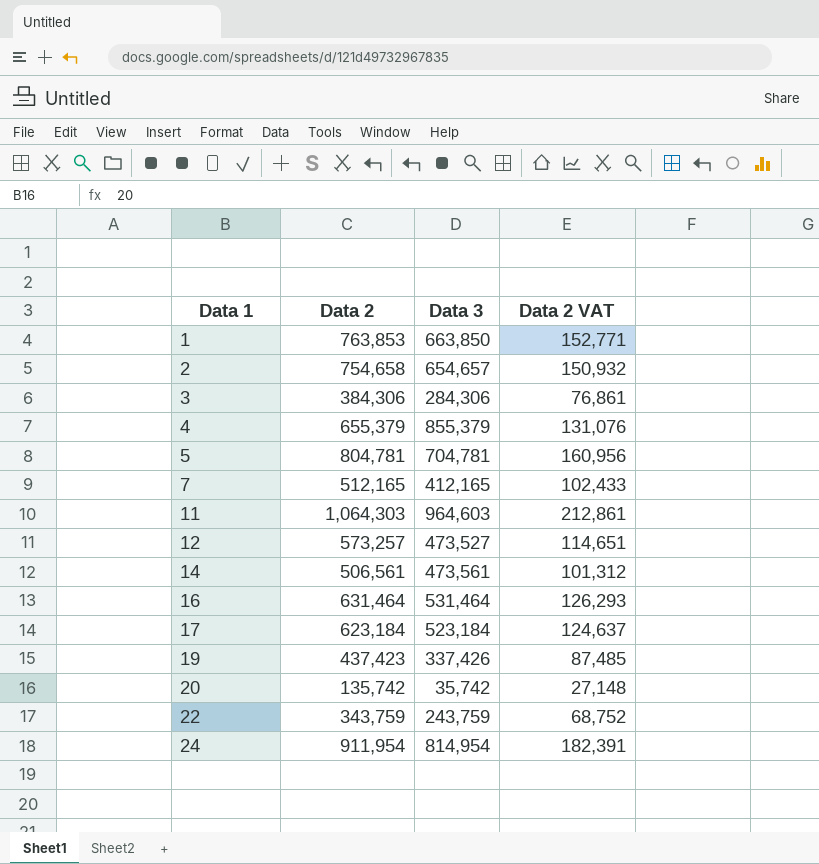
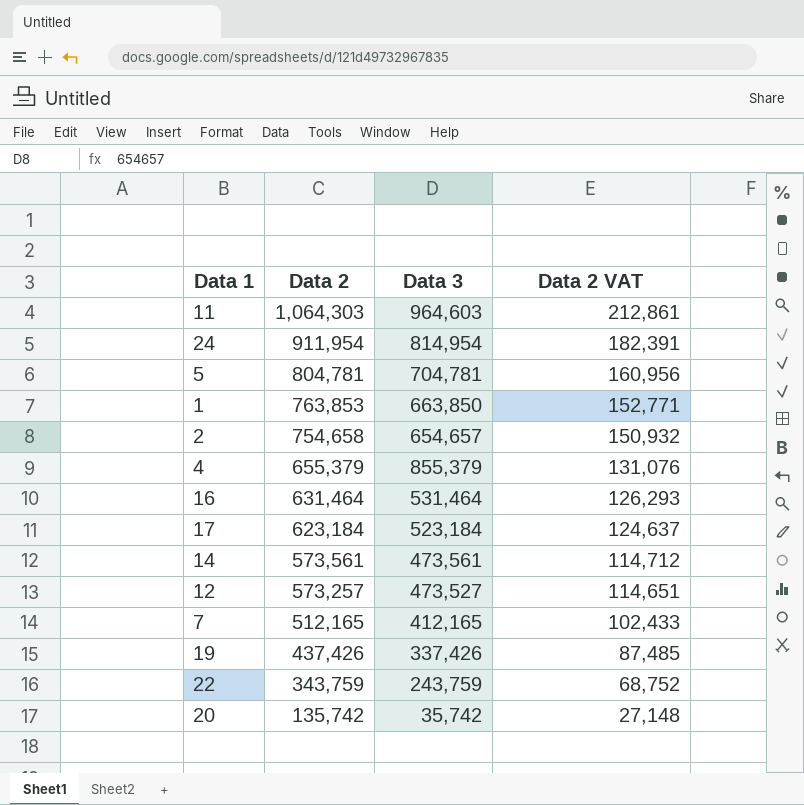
row order: Data 1 ascending -> Data 2 descending
row 3: 384,306 | 284,306 | 76,861 -> none
14 | Data 2: 506,561 -> 573,561
14 | Data 2 VAT: 101,312 -> 114,712
19 | Data 2: 437,423 -> 437,426

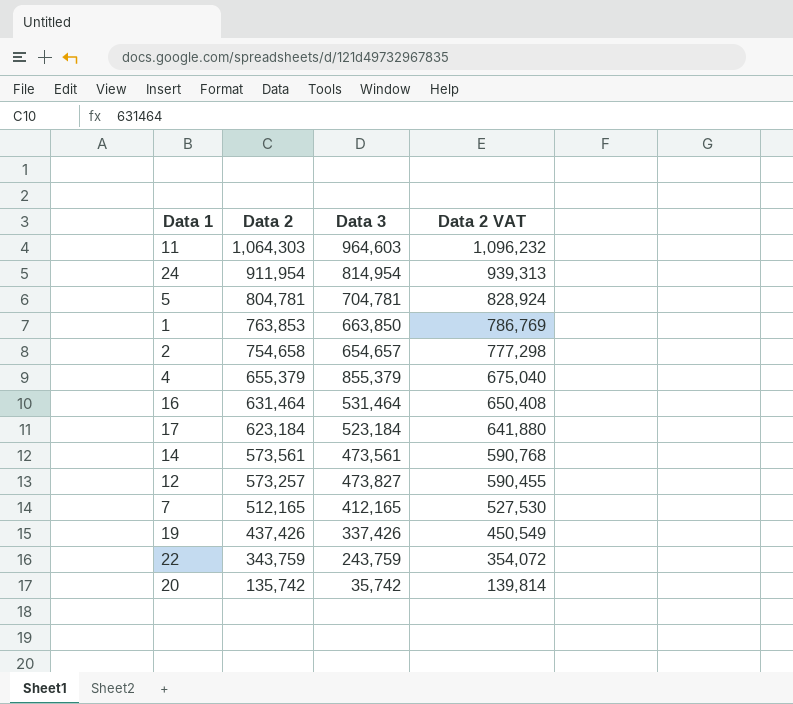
column Data 2 VAT | formula: [Data 2] * 0.2 -> [Data 2] * 1.03
12 | Data 3: 473,527 -> 473,827

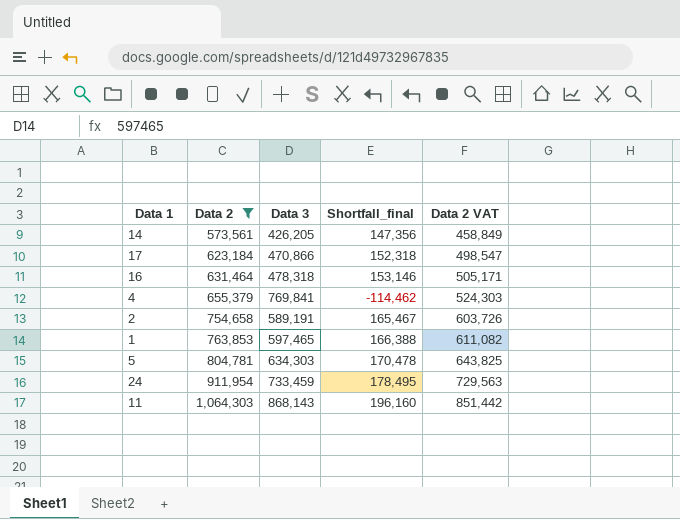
filter: none -> Data 2 >= 573,561
row order: Data 2 descending -> Data 2 ascending
column Shortfall_final | formula: none -> [Data 2] - [Data 3]
column Data 2 VAT | formula: [Data 2] * 1.03 -> [Data 2] * 0.8
14 | Data 3: 473,561 -> 426,205
17 | Data 3: 523,184 -> 470,866
16 | Data 3: 531,464 -> 478,318
4 | Data 3: 855,379 -> 769,841
2 | Data 3: 654,657 -> 589,191
1 | Data 3: 663,850 -> 597,465
5 | Data 3: 704,781 -> 634,303
24 | Data 3: 814,954 -> 733,459
11 | Data 3: 964,603 -> 868,143

